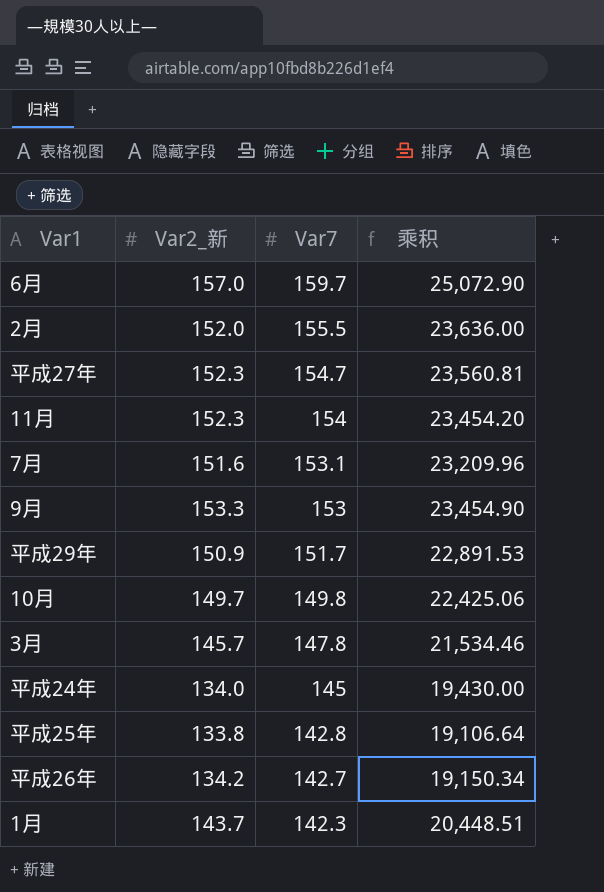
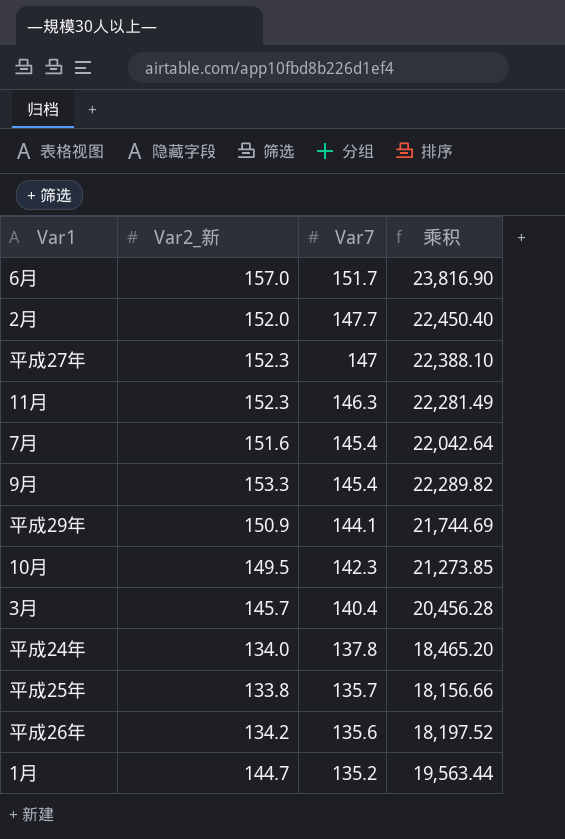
6月 | Var7: 159.7 -> 151.7
6月 | 乘积: 25,072.90 -> 23,816.90
2月 | Var7: 155.5 -> 147.7
2月 | 乘积: 23,636.00 -> 22,450.40
平成27年 | Var7: 154.7 -> 147
平成27年 | 乘积: 23,560.81 -> 22,388.10
11月 | Var7: 154 -> 146.3
11月 | 乘积: 23,454.20 -> 22,281.49
7月 | Var7: 153.1 -> 145.4
7月 | 乘积: 23,209.96 -> 22,042.64
9月 | Var7: 153 -> 145.4
9月 | 乘积: 23,454.90 -> 22,289.82
平成29年 | Var7: 151.7 -> 144.1
平成29年 | 乘积: 22,891.53 -> 21,744.69
10月 | Var2_新: 149.7 -> 149.5
10月 | Var7: 149.8 -> 142.3
10月 | 乘积: 22,425.06 -> 21,273.85
3月 | Var7: 147.8 -> 140.4
3月 | 乘积: 21,534.46 -> 20,456.28
平成24年 | Var7: 145 -> 137.8
平成24年 | 乘积: 19,430.00 -> 18,465.20
平成25年 | Var7: 142.8 -> 135.7
平成25年 | 乘积: 19,106.64 -> 18,156.66
平成26年 | Var7: 142.7 -> 135.6
平成26年 | 乘积: 19,150.34 -> 18,197.52
1月 | Var2_新: 143.7 -> 144.7
1月 | Var7: 142.3 -> 135.2
1月 | 乘积: 20,448.51 -> 19,563.44

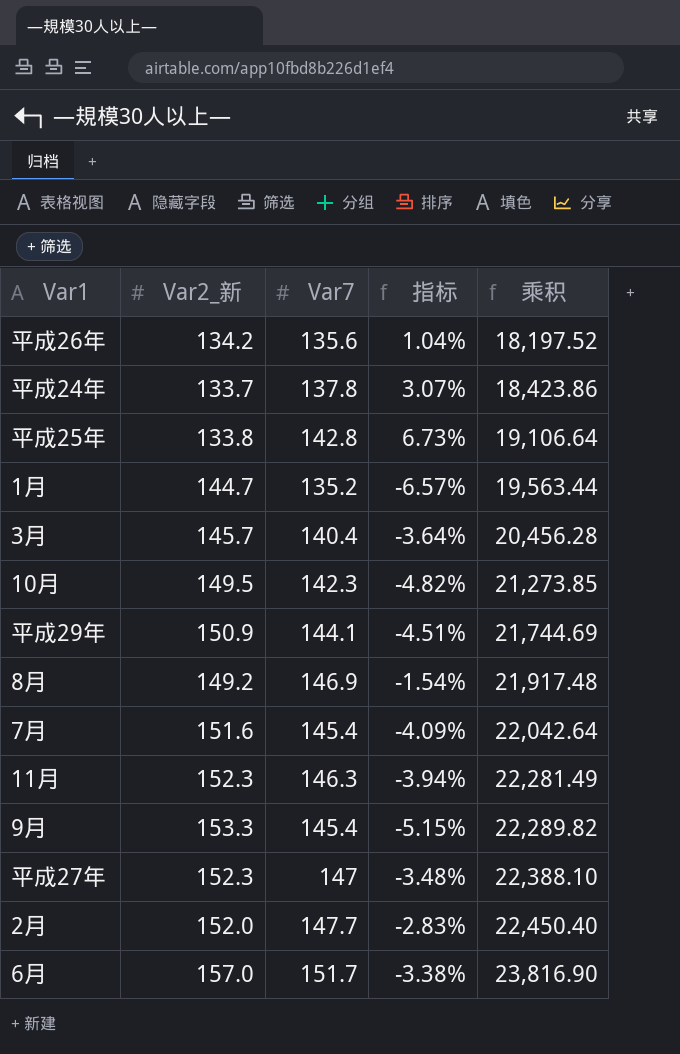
row order: Var7 descending -> 乘积 ascending
column 指标 | formula: none -> ([Var7] - [Var2_新]) / [Var2_新]
平成24年 | Var2_新: 134.0 -> 133.7
平成24年 | 乘积: 18,465.20 -> 18,423.86
平成25年 | Var7: 135.7 -> 142.8
平成25年 | 乘积: 18,156.66 -> 19,106.64
row 8月: none -> 149.2 | 146.9 | -1.54% | 21,917.48

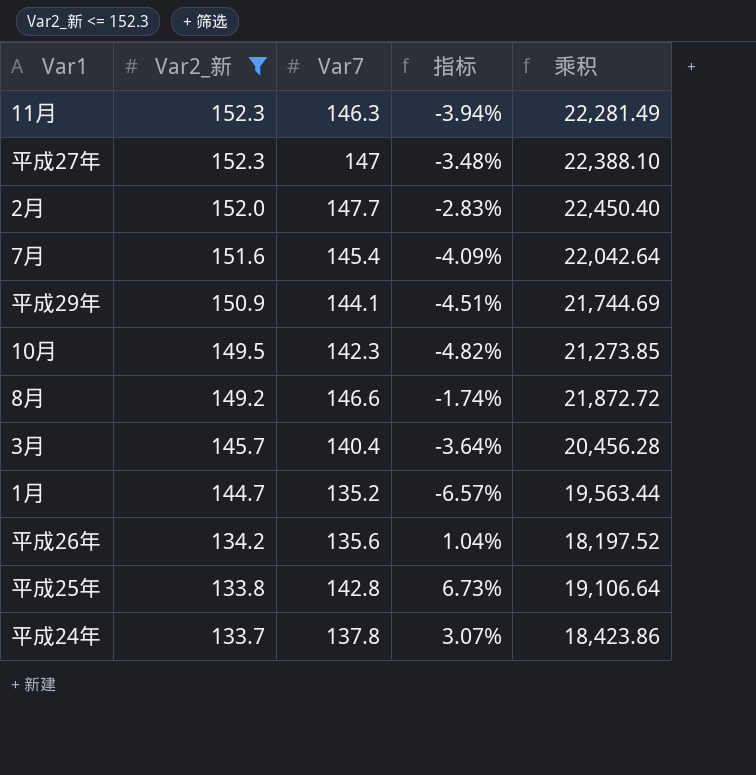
filter: none -> Var2_新 <= 152.3
row order: 乘积 ascending -> Var2_新 descending
8月 | Var7: 146.9 -> 146.6
8月 | 指标: -1.54% -> -1.74%
8月 | 乘积: 21,917.48 -> 21,872.72

